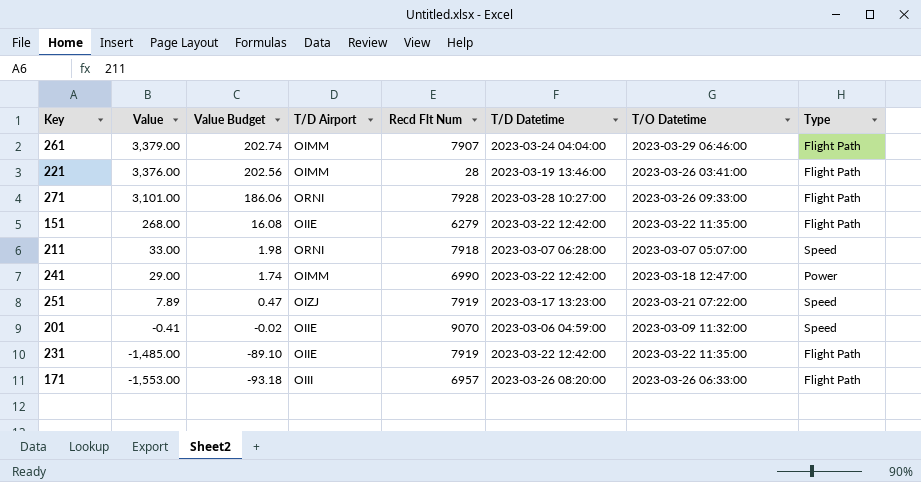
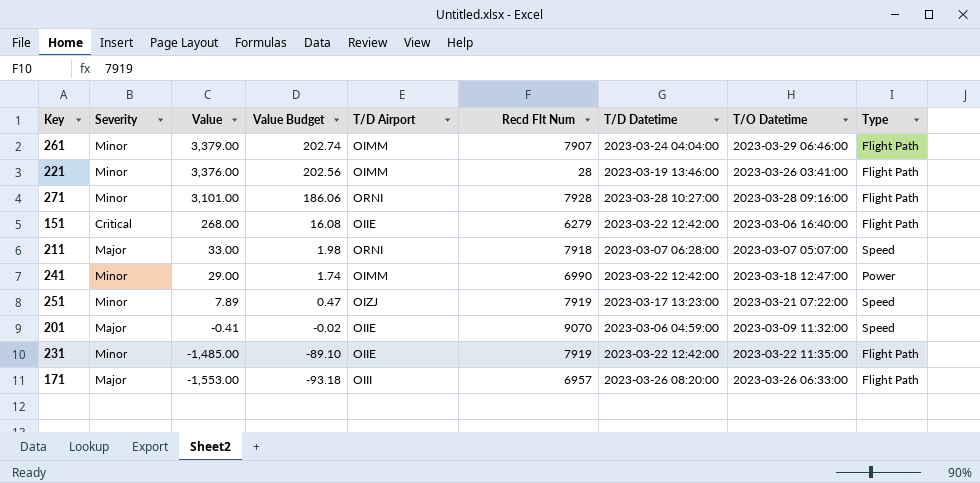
column Severity | position: none -> 2
271 | T/O Datetime: 2023-03-26 09:33:00 -> 2023-03-28 09:16:00
151 | T/O Datetime: 2023-03-22 11:35:00 -> 2023-03-06 16:40:00

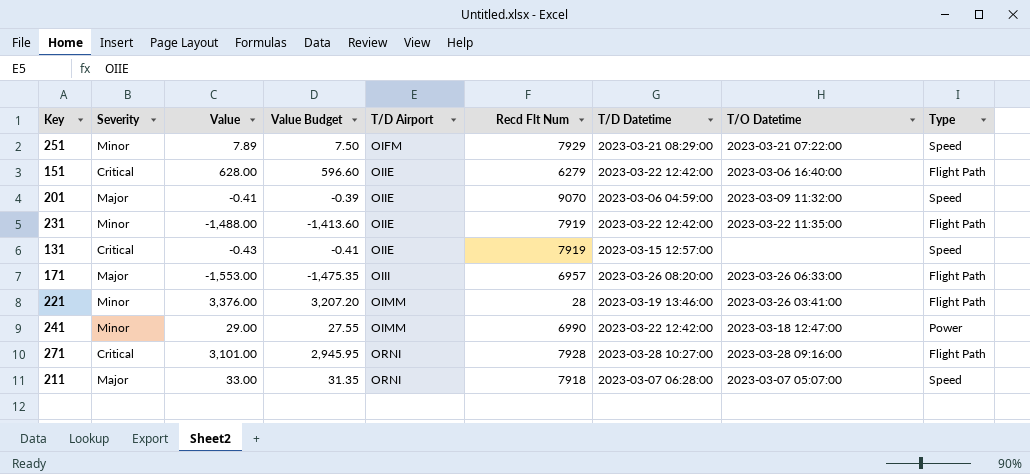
row order: Value descending -> T/D Airport ascending
column Value Budget | formula: [Value] * 0.06 -> [Value] * 0.95
row 261: Minor | 3,379.00 | 202.74 | OIMM | 7907 | 2023-03-24 04:04:00 | 2023-03-29 06:46:00 | Flight Path -> none
251 | T/D Airport: OIZJ -> OIFM
251 | Recd Flt Num: 7919 -> 7929
251 | T/D Datetime: 2023-03-17 13:23:00 -> 2023-03-21 08:29:00
151 | Value: 268.00 -> 628.00
231 | Value: -1,485.00 -> -1,488.00
row 131: none -> Critical | -0.43 | -0.41 | OIIE | 7919 | 2023-03-15 12:57:00 | none | Speed
271 | Severity: Minor -> Critical

